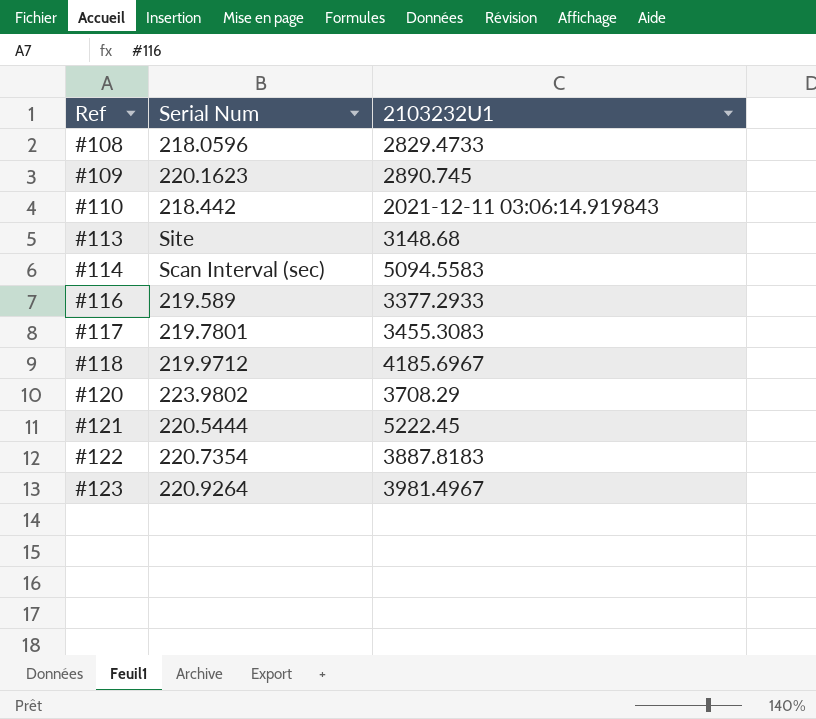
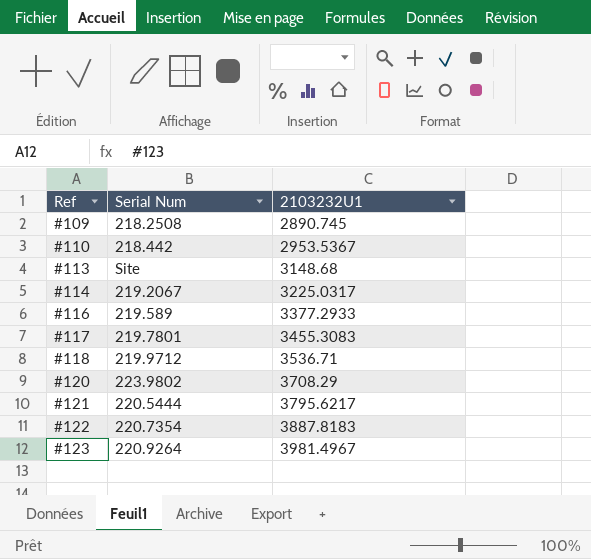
row #108: 218.0596 | 2829.4733 -> none
#109 | Serial Num: 220.1623 -> 218.2508
#110 | 2103232U1: 2021-12-11 03:06:14.919843 -> 2953.5367
#114 | Serial Num: Scan Interval (sec) -> 219.2067
#114 | 2103232U1: 5094.5583 -> 3225.0317
#118 | 2103232U1: 4185.6967 -> 3536.71
#121 | 2103232U1: 5222.45 -> 3795.6217

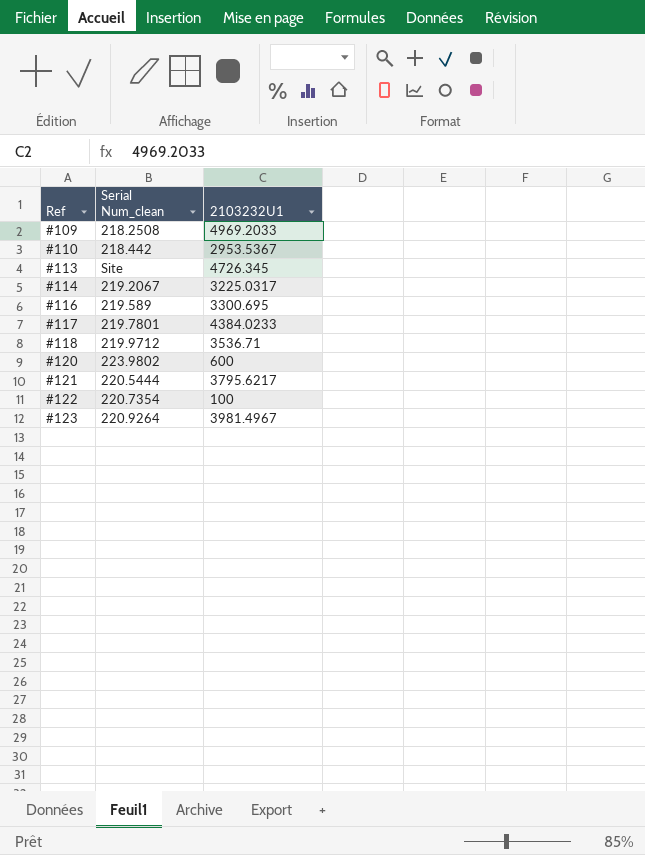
column name: Serial Num -> Serial Num_clean
#109 | 2103232U1: 2890.745 -> 4969.2033
#113 | 2103232U1: 3148.68 -> 4726.345
#116 | 2103232U1: 3377.2933 -> 3300.695
#117 | 2103232U1: 3455.3083 -> 4384.0233
#120 | 2103232U1: 3708.29 -> 600
#122 | 2103232U1: 3887.8183 -> 100

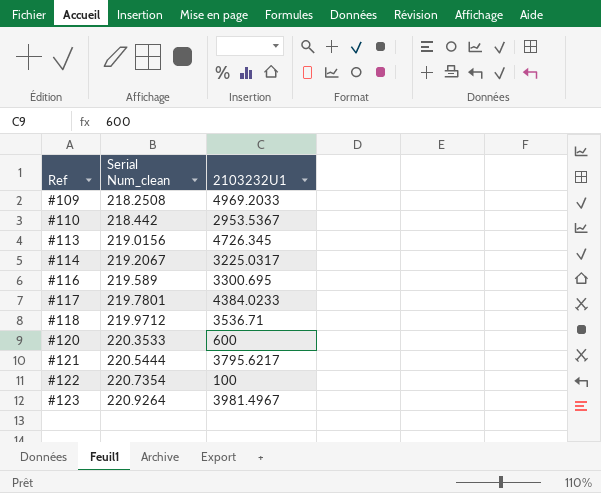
#113 | Serial Num_clean: Site -> 219.0156
#120 | Serial Num_clean: 223.9802 -> 220.3533

